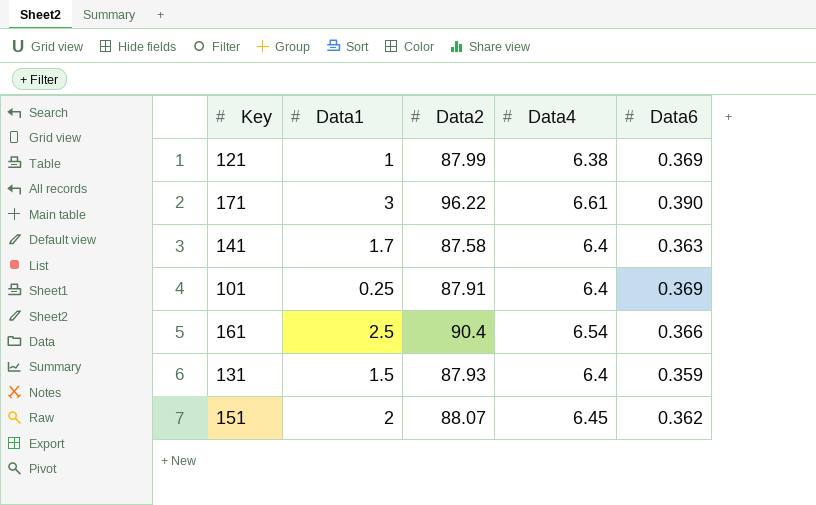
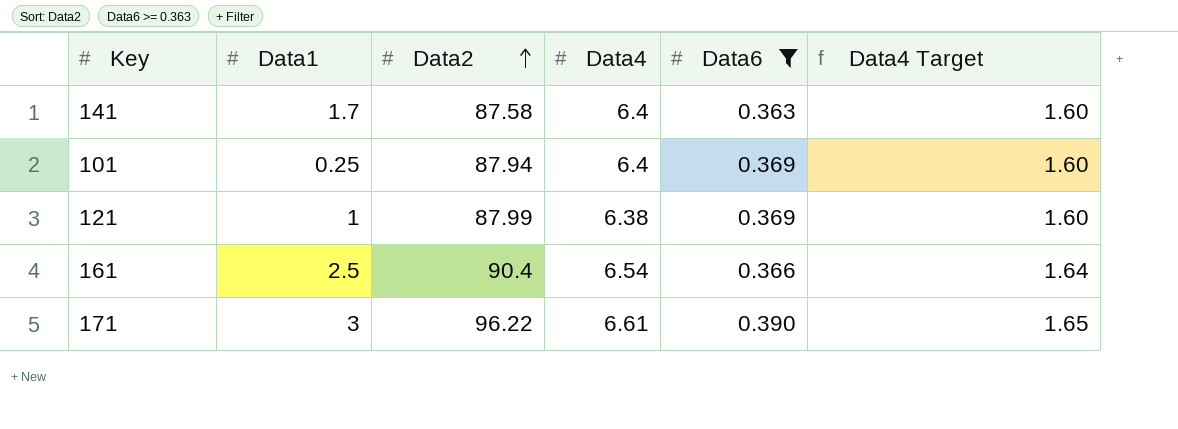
filter: none -> Data6 >= 0.363
row order: none -> Data2 ascending
column Data4 Target | formula: none -> [Data4] * 0.25
101 | Data2: 87.91 -> 87.94

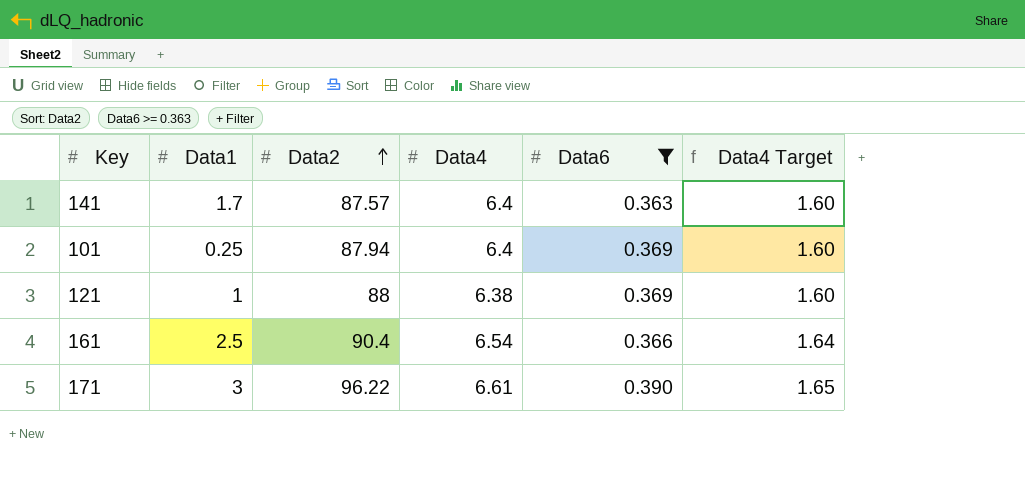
141 | Data2: 87.58 -> 87.57
121 | Data2: 87.99 -> 88

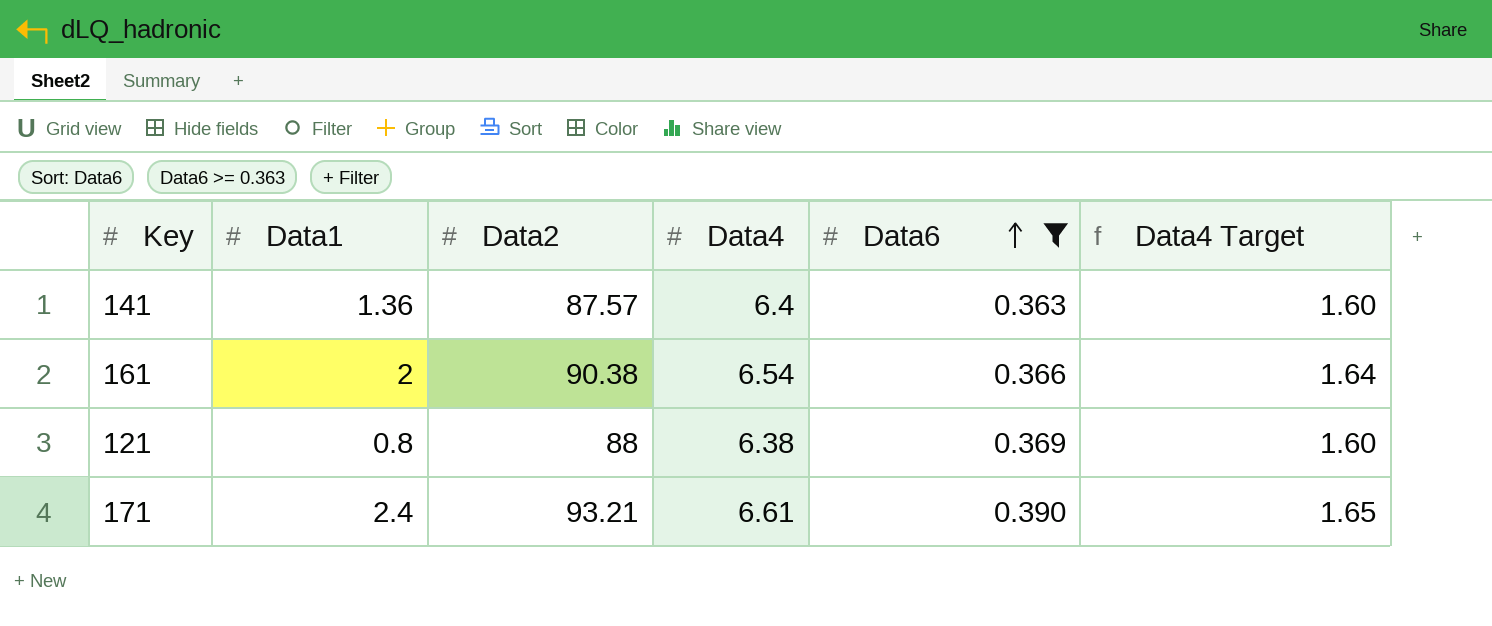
row order: Data2 ascending -> Data6 ascending
row 101: 0.25 | 87.94 | 6.4 | 0.369 | 1.60 -> none
141 | Data1: 1.7 -> 1.36
161 | Data1: 2.5 -> 2
161 | Data2: 90.4 -> 90.38
121 | Data1: 1 -> 0.8
171 | Data1: 3 -> 2.4
171 | Data2: 96.22 -> 93.21

